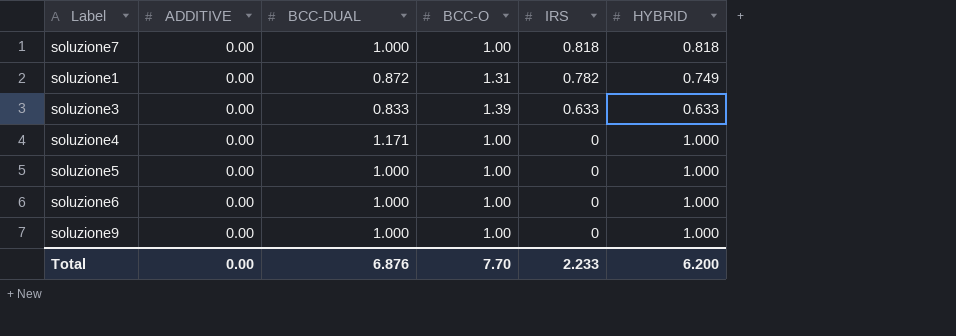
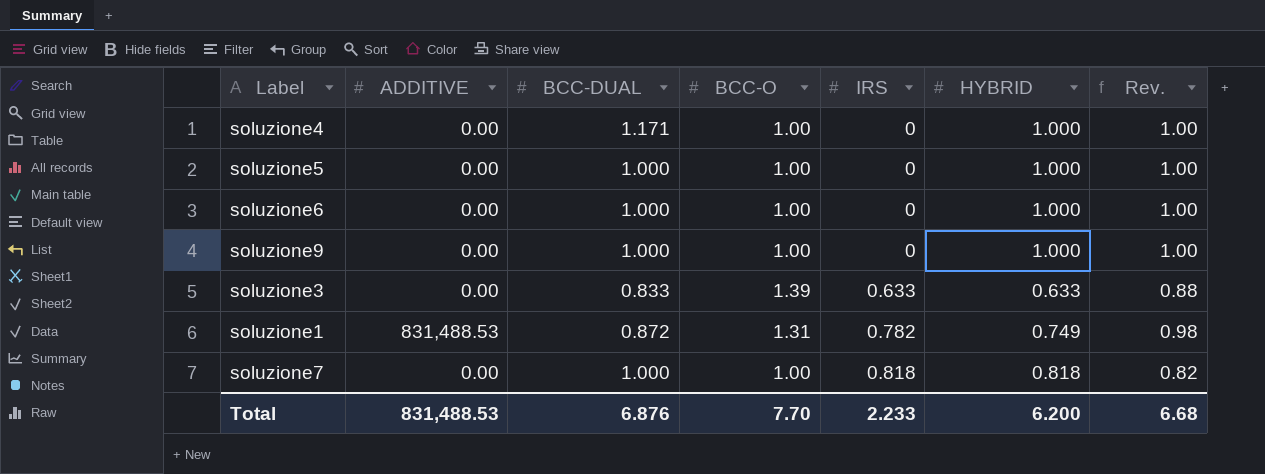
row order: IRS descending -> IRS ascending
column Rev. | formula: none -> [BCC-O] * [HYBRID]
soluzione1 | ADDITIVE: 0.00 -> 831,488.53
Total | ADDITIVE: 0.00 -> 831,488.53

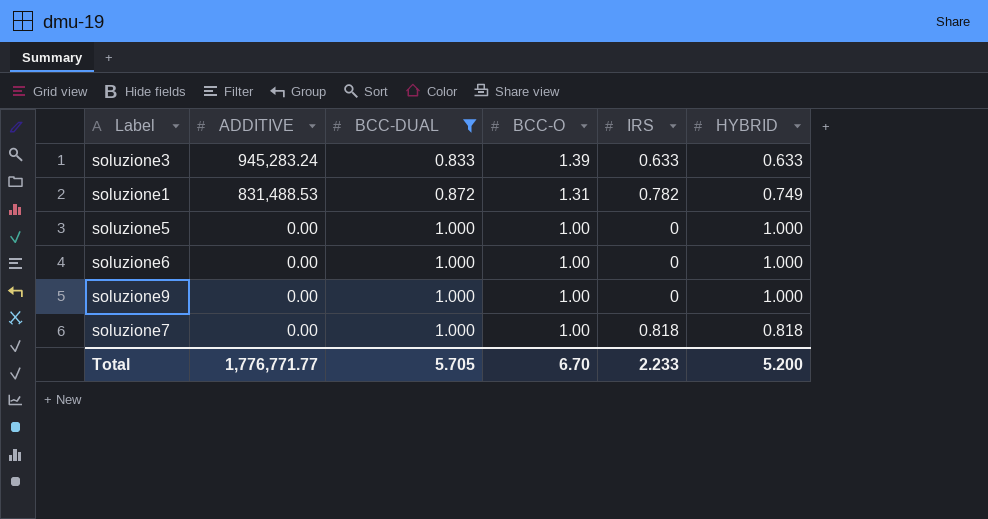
filter: none -> BCC-DUAL != 1.171
row order: IRS ascending -> ADDITIVE descending
column Rev. | formula: [BCC-O] * [HYBRID] -> none
soluzione3 | ADDITIVE: 0.00 -> 945,283.24
Total | ADDITIVE: 831,488.53 -> 1,776,771.77
Total | BCC-DUAL: 6.876 -> 5.705
Total | BCC-O: 7.70 -> 6.70
Total | HYBRID: 6.200 -> 5.200

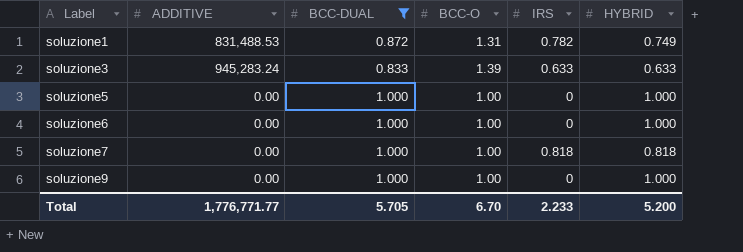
row order: ADDITIVE descending -> Label ascending

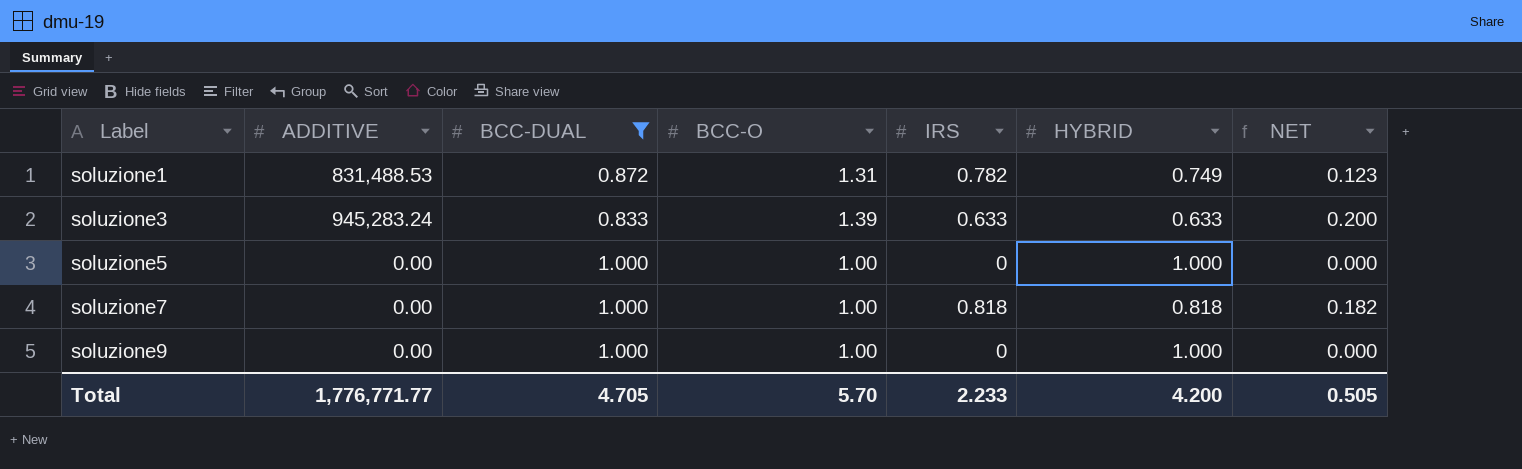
column NET | formula: none -> [BCC-DUAL] - [HYBRID]
row soluzione6: 0.00 | 1.000 | 1.00 | 0 | 1.000 -> none
Total | BCC-DUAL: 5.705 -> 4.705
Total | BCC-O: 6.70 -> 5.70
Total | HYBRID: 5.200 -> 4.200

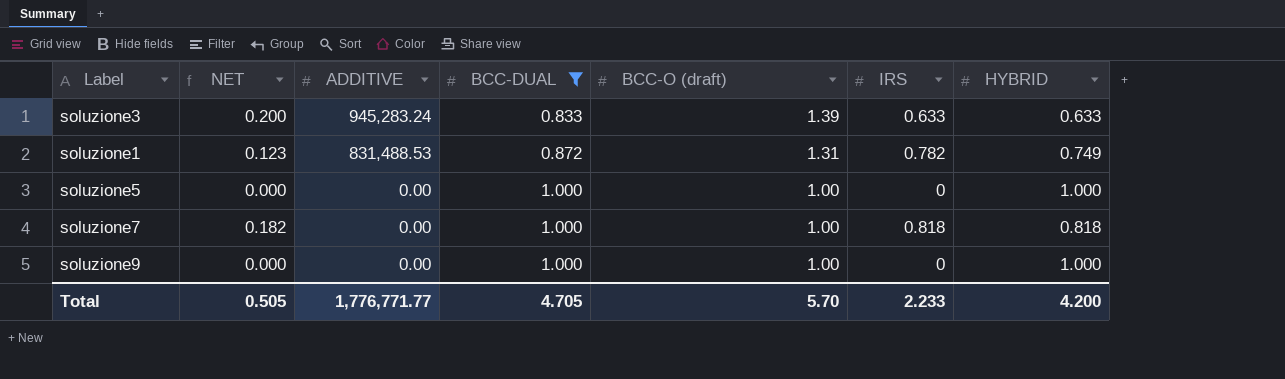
row order: Label ascending -> ADDITIVE descending
column NET | position: 7 -> 2
column name: BCC-O -> BCC-O (draft)

